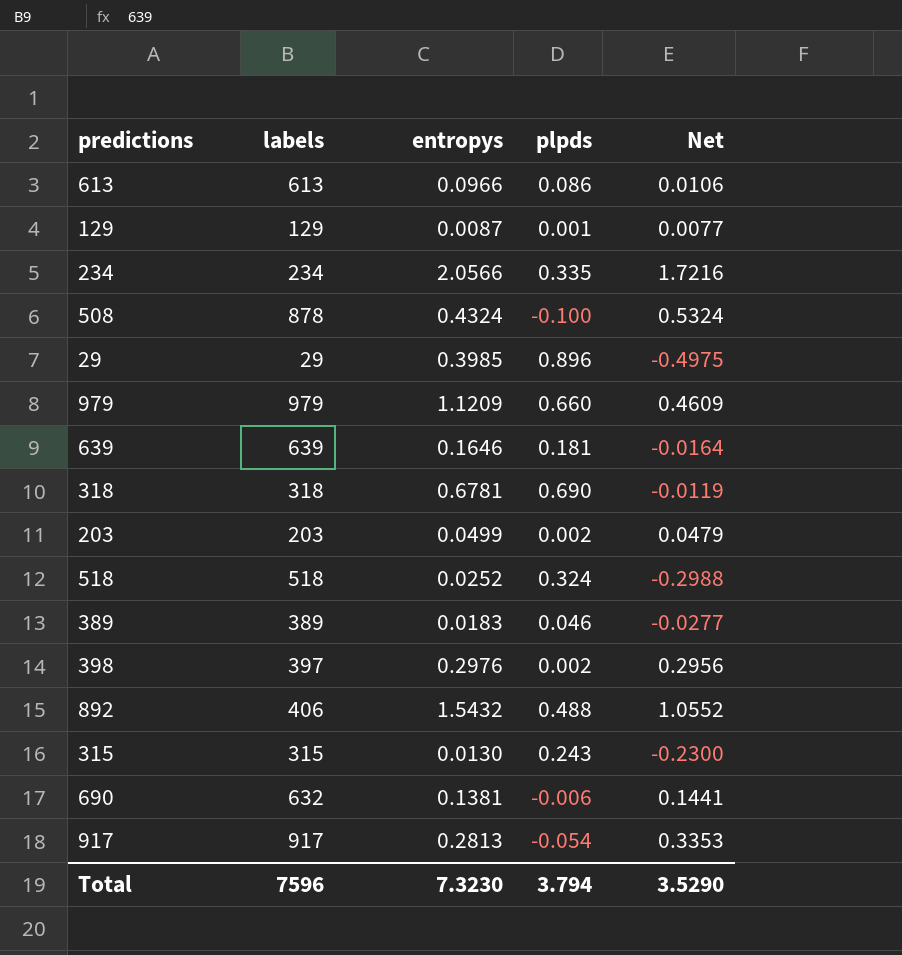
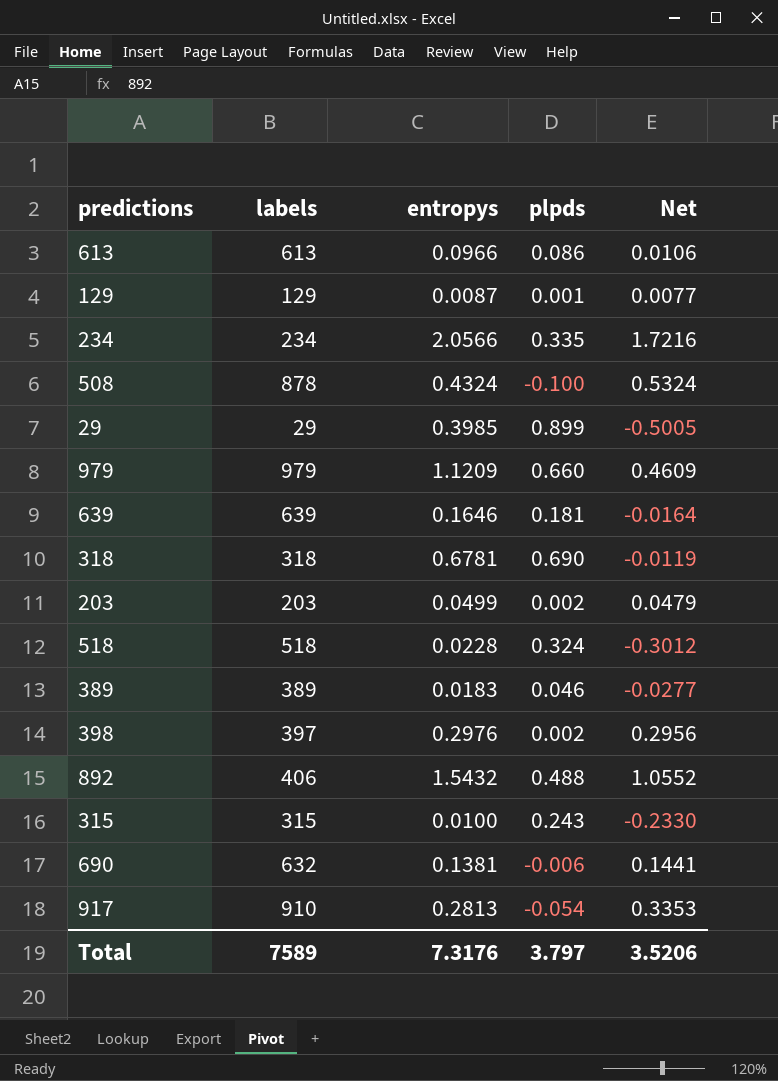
29 | plpds: 0.896 -> 0.899
29 | Net: -0.4975 -> -0.5005
518 | entropys: 0.0252 -> 0.0228
518 | Net: -0.2988 -> -0.3012
315 | entropys: 0.0130 -> 0.0100
315 | Net: -0.2300 -> -0.2330
917 | labels: 917 -> 910
Total | labels: 7596 -> 7589
Total | entropys: 7.3230 -> 7.3176
Total | plpds: 3.794 -> 3.797
Total | Net: 3.5290 -> 3.5206

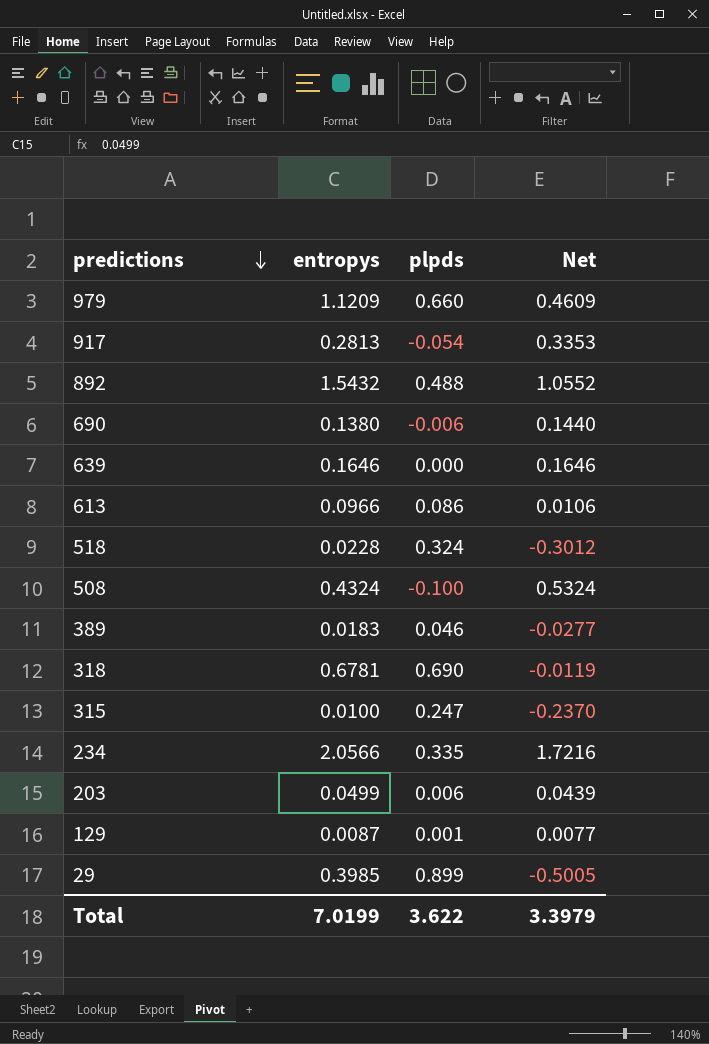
row order: none -> predictions descending
column labels | position: 2 -> none
row 398: 397 | 0.2976 | 0.002 | 0.2956 -> none
690 | entropys: 0.1381 -> 0.1380
690 | Net: 0.1441 -> 0.1440
639 | plpds: 0.181 -> 0.000
639 | Net: -0.0164 -> 0.1646
315 | plpds: 0.243 -> 0.247
315 | Net: -0.2330 -> -0.2370
203 | plpds: 0.002 -> 0.006
203 | Net: 0.0479 -> 0.0439
Total | entropys: 7.3176 -> 7.0199
Total | plpds: 3.797 -> 3.622
Total | Net: 3.5206 -> 3.3979

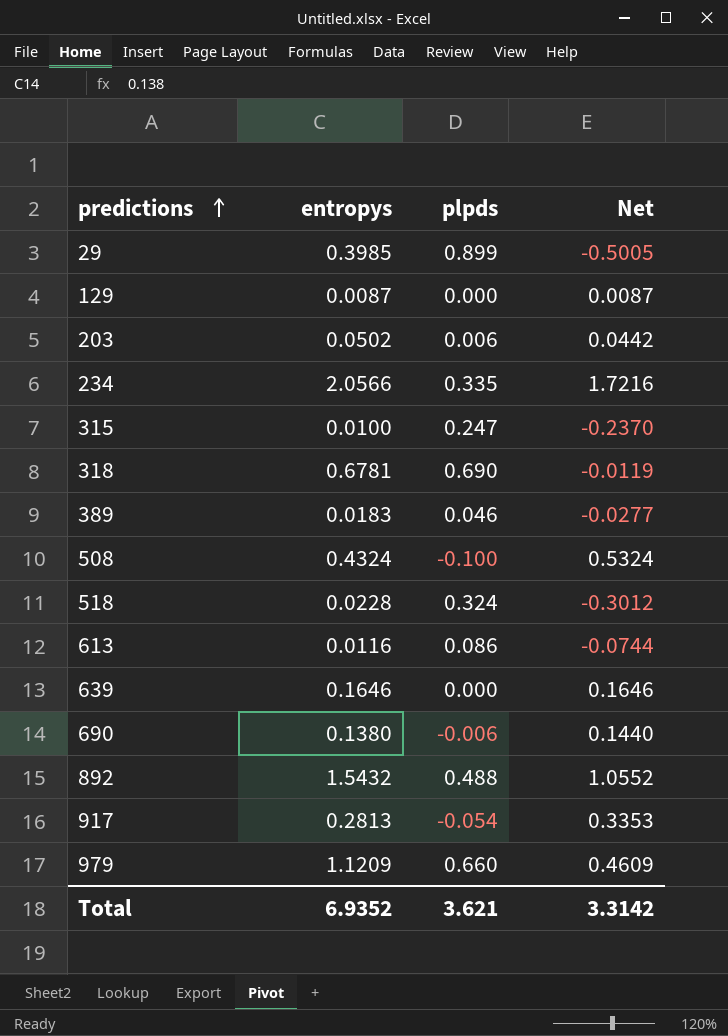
row order: predictions descending -> predictions ascending
129 | plpds: 0.001 -> 0.000
129 | Net: 0.0077 -> 0.0087
203 | entropys: 0.0499 -> 0.0502
203 | Net: 0.0439 -> 0.0442
613 | entropys: 0.0966 -> 0.0116
613 | Net: 0.0106 -> -0.0744
Total | entropys: 7.0199 -> 6.9352
Total | plpds: 3.622 -> 3.621
Total | Net: 3.3979 -> 3.3142

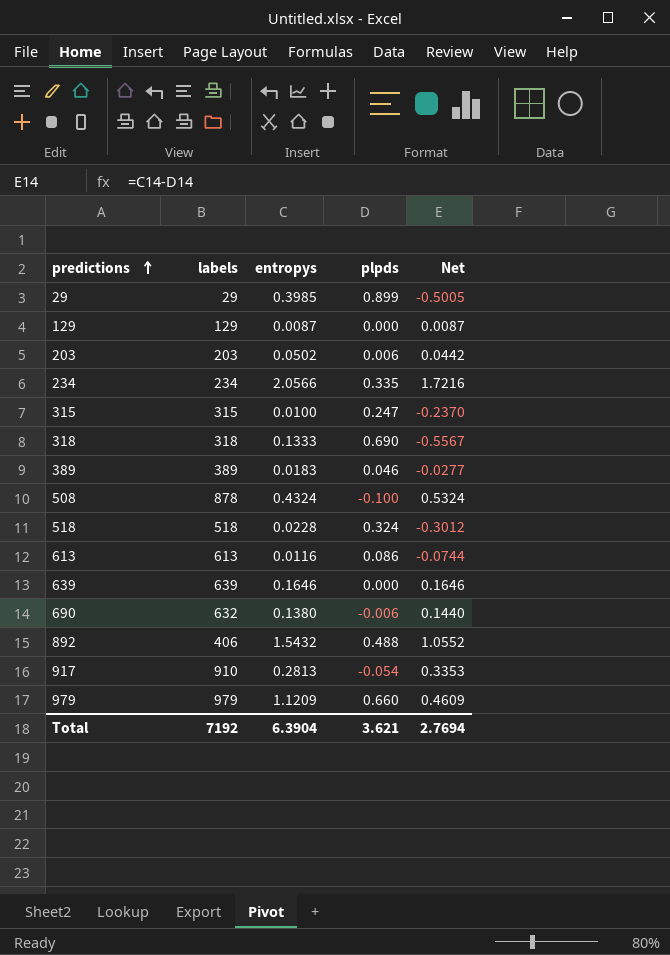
column labels | position: none -> 2
318 | entropys: 0.6781 -> 0.1333
318 | Net: -0.0119 -> -0.5567
Total | entropys: 6.9352 -> 6.3904
Total | Net: 3.3142 -> 2.7694

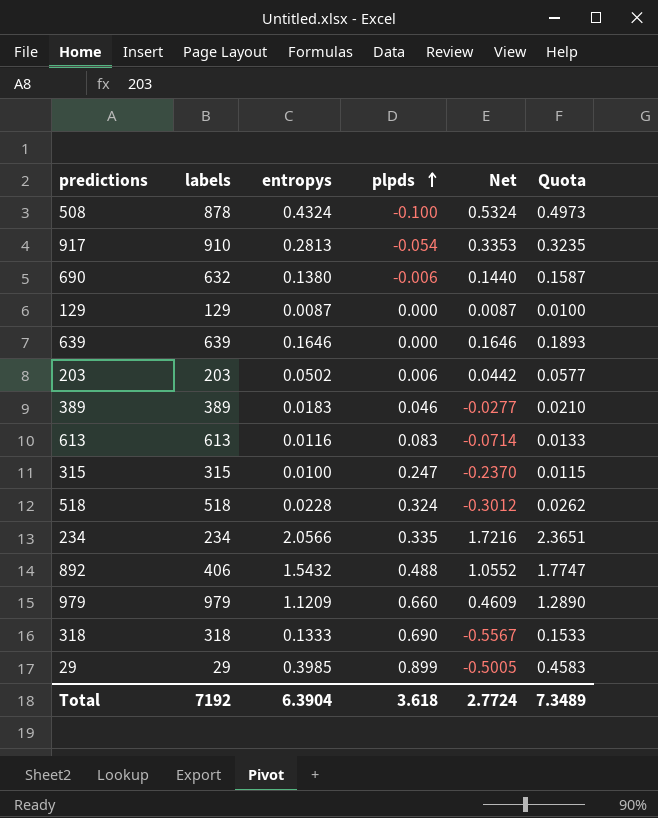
row order: predictions ascending -> plpds ascending
column Quota | formula: none -> [entropys] * 1.15
613 | plpds: 0.086 -> 0.083
613 | Net: -0.0744 -> -0.0714
Total | plpds: 3.621 -> 3.618
Total | Net: 2.7694 -> 2.7724

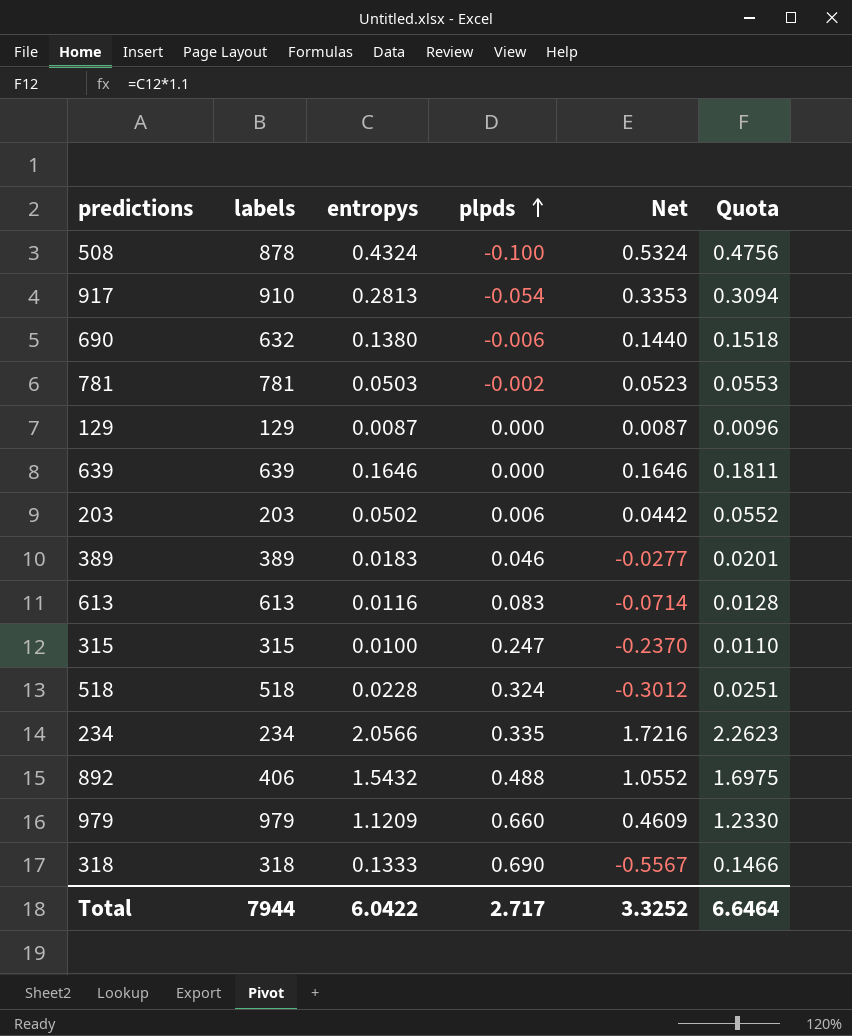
column Quota | formula: [entropys] * 1.15 -> [entropys] * 1.1
row 29: 29 | 0.3985 | 0.899 | -0.5005 | 0.4583 -> none
row 781: none -> 781 | 0.0503 | -0.002 | 0.0523 | 0.0553
Total | labels: 7192 -> 7944
Total | entropys: 6.3904 -> 6.0422
Total | plpds: 3.618 -> 2.717
Total | Net: 2.7724 -> 3.3252
Total | Quota: 7.3489 -> 6.6464

